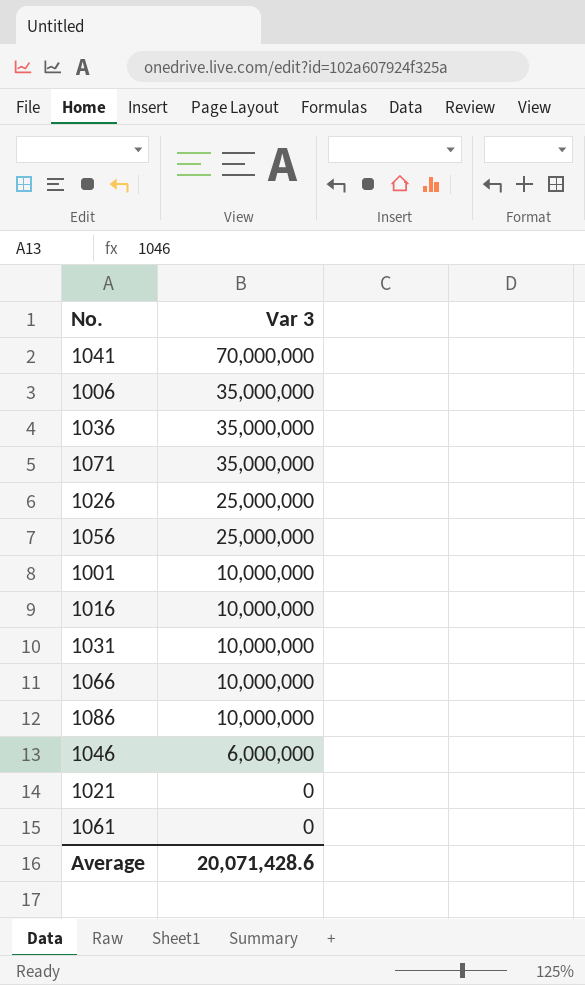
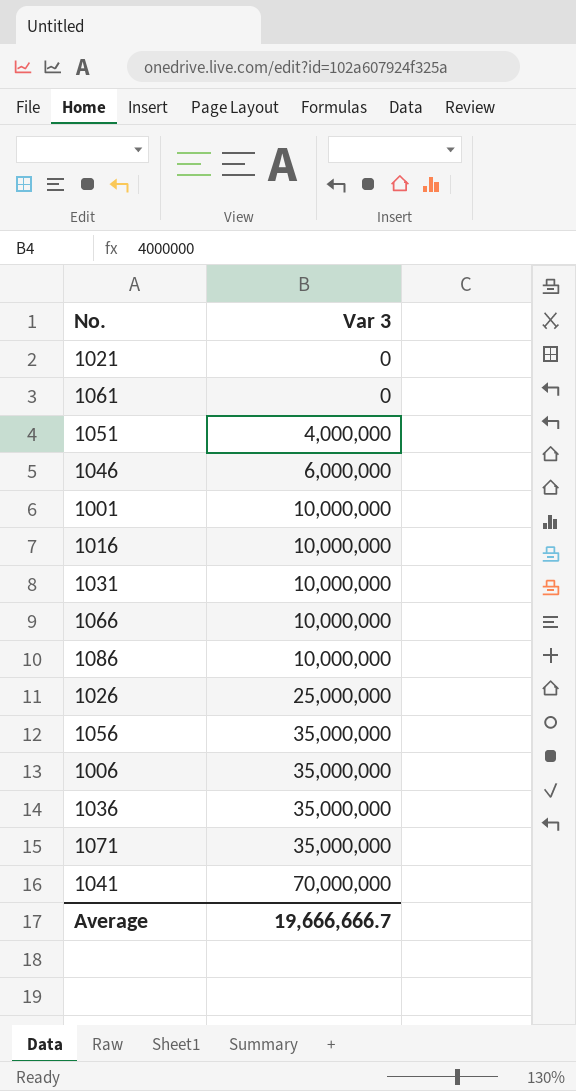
row order: Var 3 descending -> Var 3 ascending
row 1051: none -> 4,000,000
1056 | Var 3: 25,000,000 -> 35,000,000
Average | Var 3: 20,071,428.6 -> 19,666,666.7

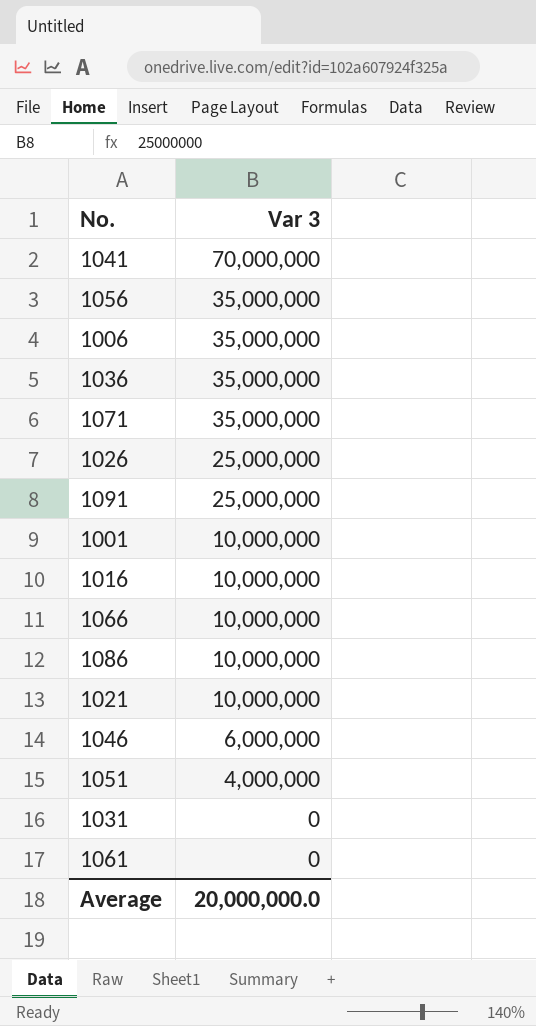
row order: Var 3 ascending -> Var 3 descending
row 1091: none -> 25,000,000
1021 | Var 3: 0 -> 10,000,000
1031 | Var 3: 10,000,000 -> 0
Average | Var 3: 19,666,666.7 -> 20,000,000.0

